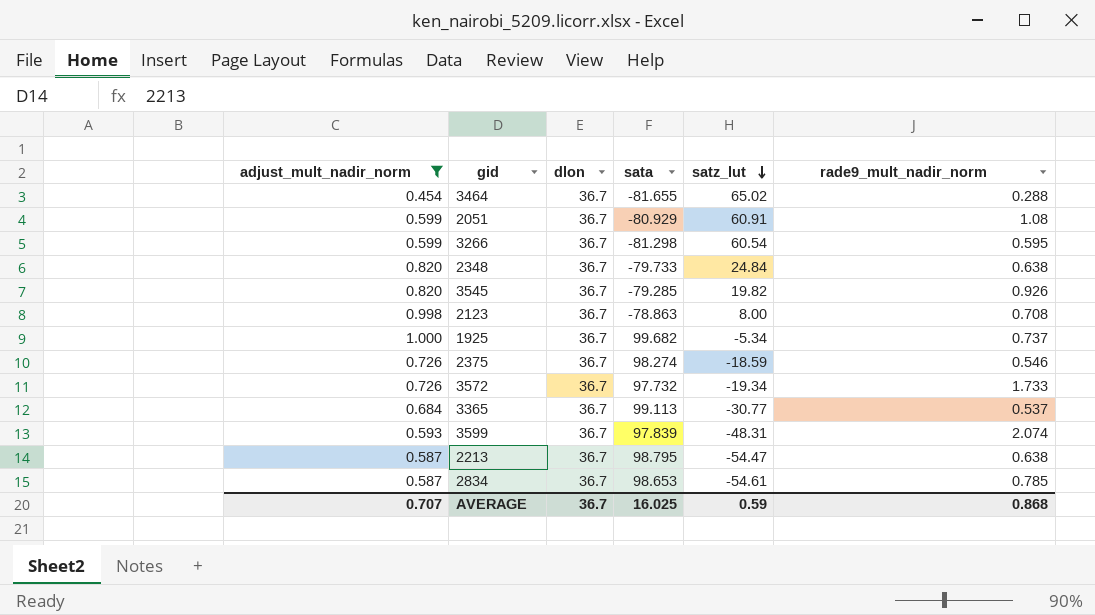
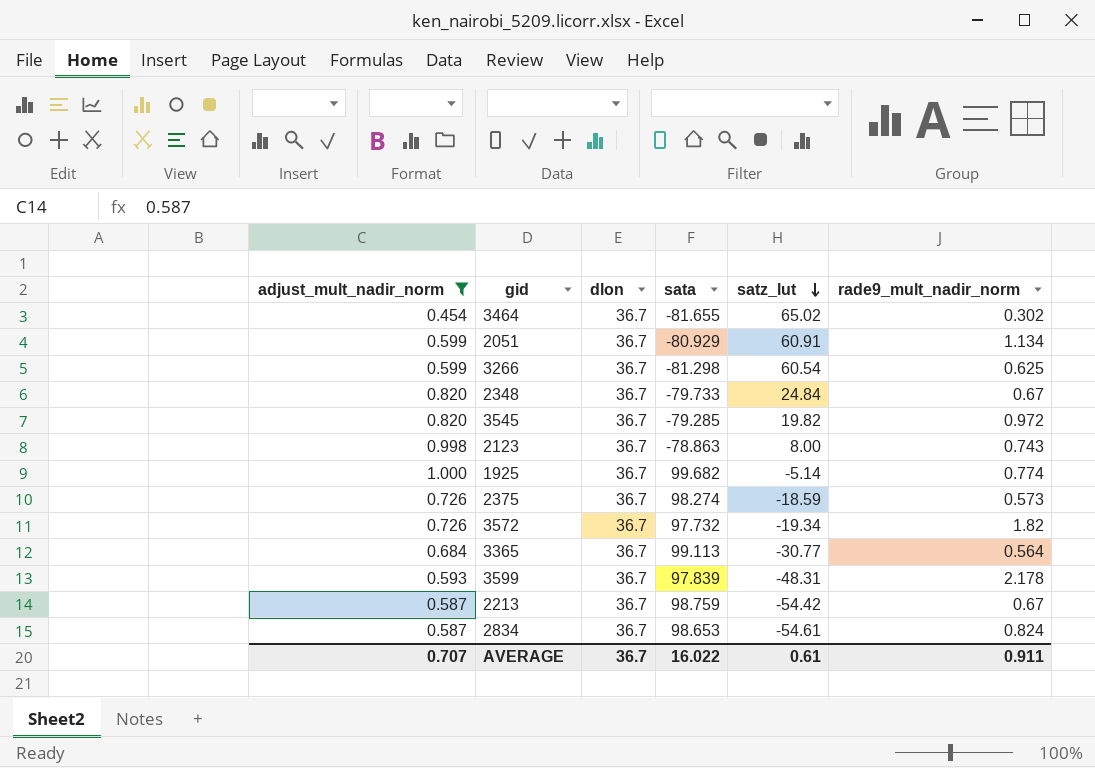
3464 | rade9_mult_nadir_norm: 0.288 -> 0.302
2051 | rade9_mult_nadir_norm: 1.08 -> 1.134
3266 | rade9_mult_nadir_norm: 0.595 -> 0.625
2348 | rade9_mult_nadir_norm: 0.638 -> 0.67
3545 | rade9_mult_nadir_norm: 0.926 -> 0.972
2123 | rade9_mult_nadir_norm: 0.708 -> 0.743
1925 | satz_lut: -5.34 -> -5.14
1925 | rade9_mult_nadir_norm: 0.737 -> 0.774
2375 | rade9_mult_nadir_norm: 0.546 -> 0.573
3572 | rade9_mult_nadir_norm: 1.733 -> 1.82
3365 | rade9_mult_nadir_norm: 0.537 -> 0.564
3599 | rade9_mult_nadir_norm: 2.074 -> 2.178
2213 | sata: 98.795 -> 98.759
2213 | satz_lut: -54.47 -> -54.42
2213 | rade9_mult_nadir_norm: 0.638 -> 0.67
2834 | rade9_mult_nadir_norm: 0.785 -> 0.824
AVERAGE | sata: 16.025 -> 16.022
AVERAGE | satz_lut: 0.59 -> 0.61
AVERAGE | rade9_mult_nadir_norm: 0.868 -> 0.911

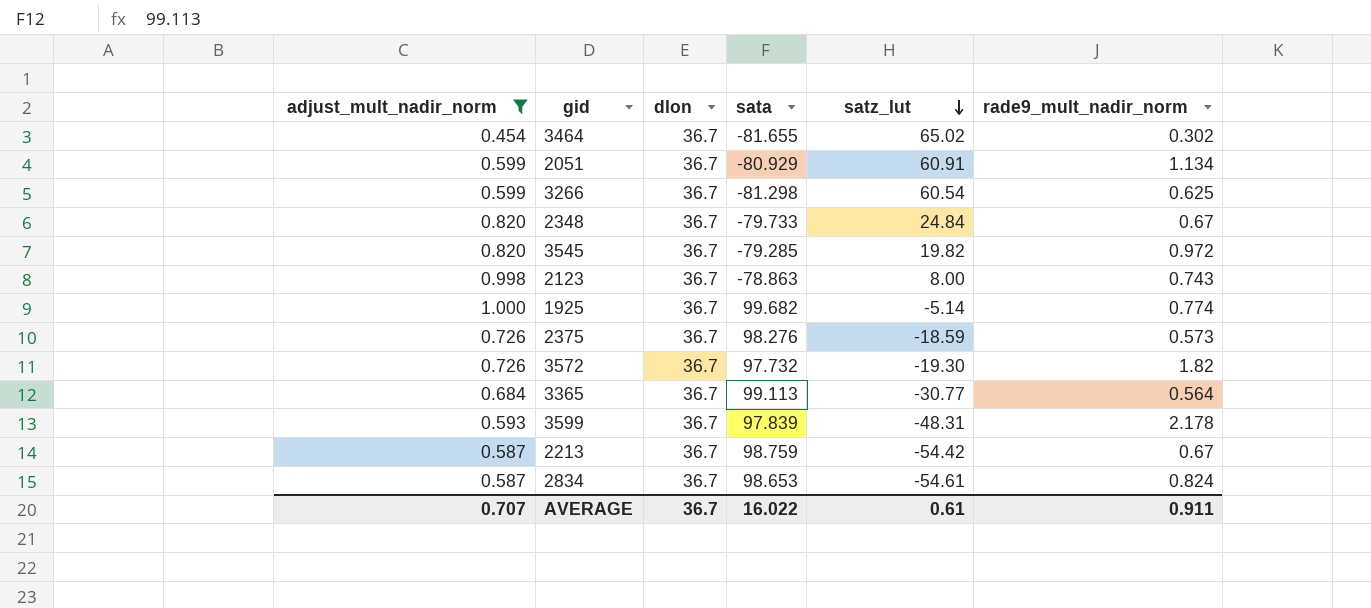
2375 | sata: 98.274 -> 98.276
3572 | satz_lut: -19.34 -> -19.30

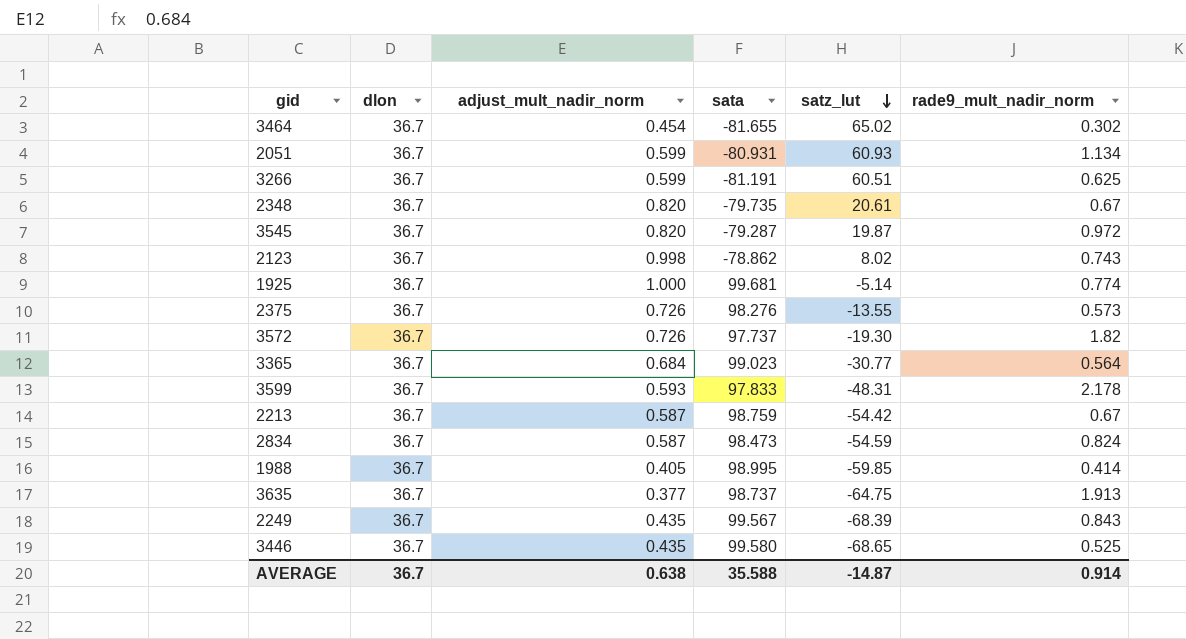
filter: adjust_mult_nadir_norm >= 0.454 -> none
column adjust_mult_nadir_norm | position: 1 -> 3
2051 | sata: -80.929 -> -80.931
2051 | satz_lut: 60.91 -> 60.93
3266 | sata: -81.298 -> -81.191
3266 | satz_lut: 60.54 -> 60.51
2348 | sata: -79.733 -> -79.735
2348 | satz_lut: 24.84 -> 20.61
3545 | sata: -79.285 -> -79.287
3545 | satz_lut: 19.82 -> 19.87
2123 | sata: -78.863 -> -78.862
2123 | satz_lut: 8.00 -> 8.02
1925 | sata: 99.682 -> 99.681
2375 | satz_lut: -18.59 -> -13.55
3572 | sata: 97.732 -> 97.737
3365 | sata: 99.113 -> 99.023
3599 | sata: 97.839 -> 97.833
2834 | sata: 98.653 -> 98.473
2834 | satz_lut: -54.61 -> -54.59
AVERAGE | adjust_mult_nadir_norm: 0.707 -> 0.638
AVERAGE | sata: 16.022 -> 35.588
AVERAGE | satz_lut: 0.61 -> -14.87
AVERAGE | rade9_mult_nadir_norm: 0.911 -> 0.914

